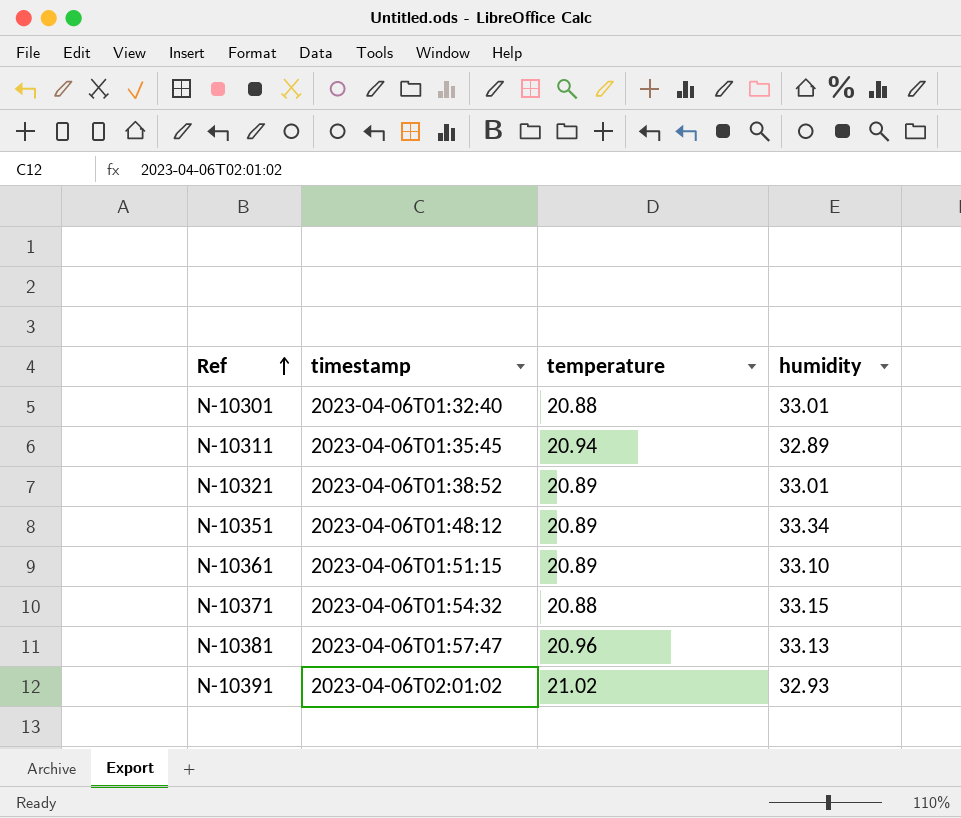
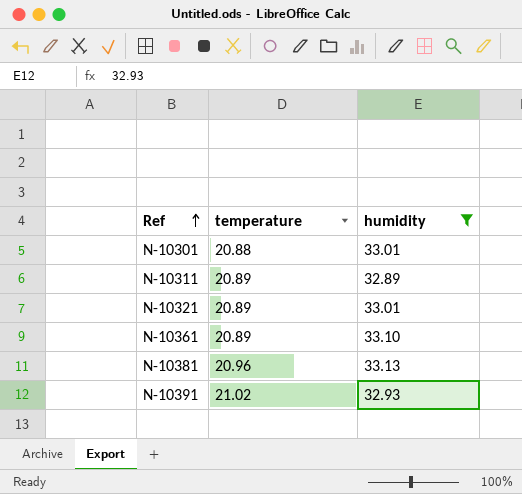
filter: none -> humidity <= 33.13
column timestamp | position: 2 -> none
N-10311 | temperature: 20.94 -> 20.89

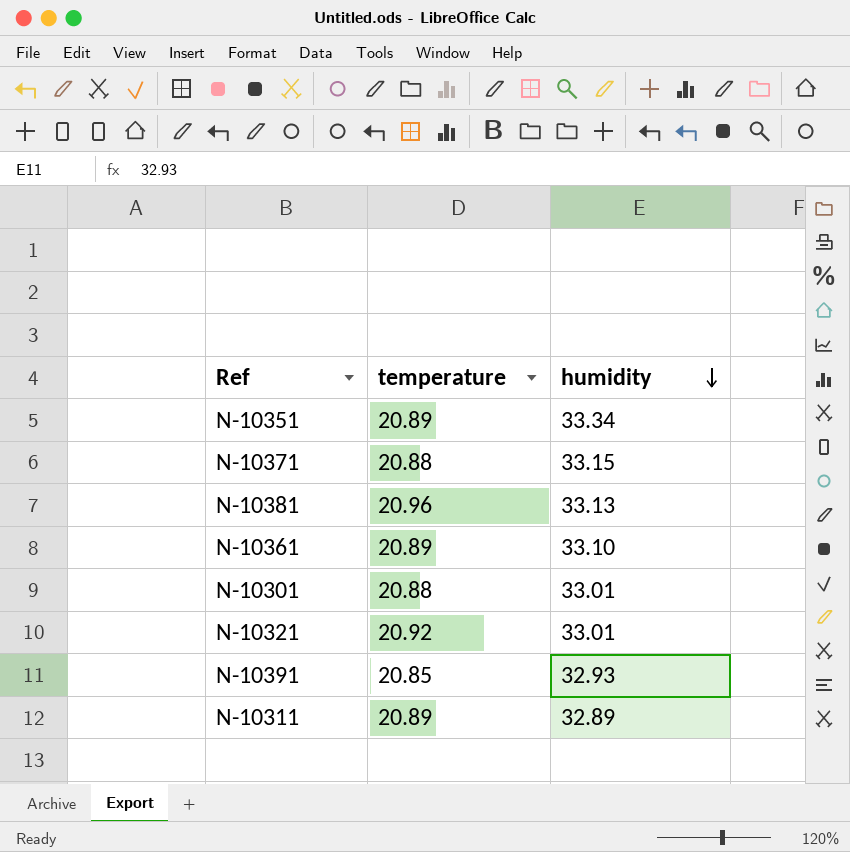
filter: humidity <= 33.13 -> none
row order: Ref ascending -> humidity descending
N-10321 | temperature: 20.89 -> 20.92
N-10391 | temperature: 21.02 -> 20.85

